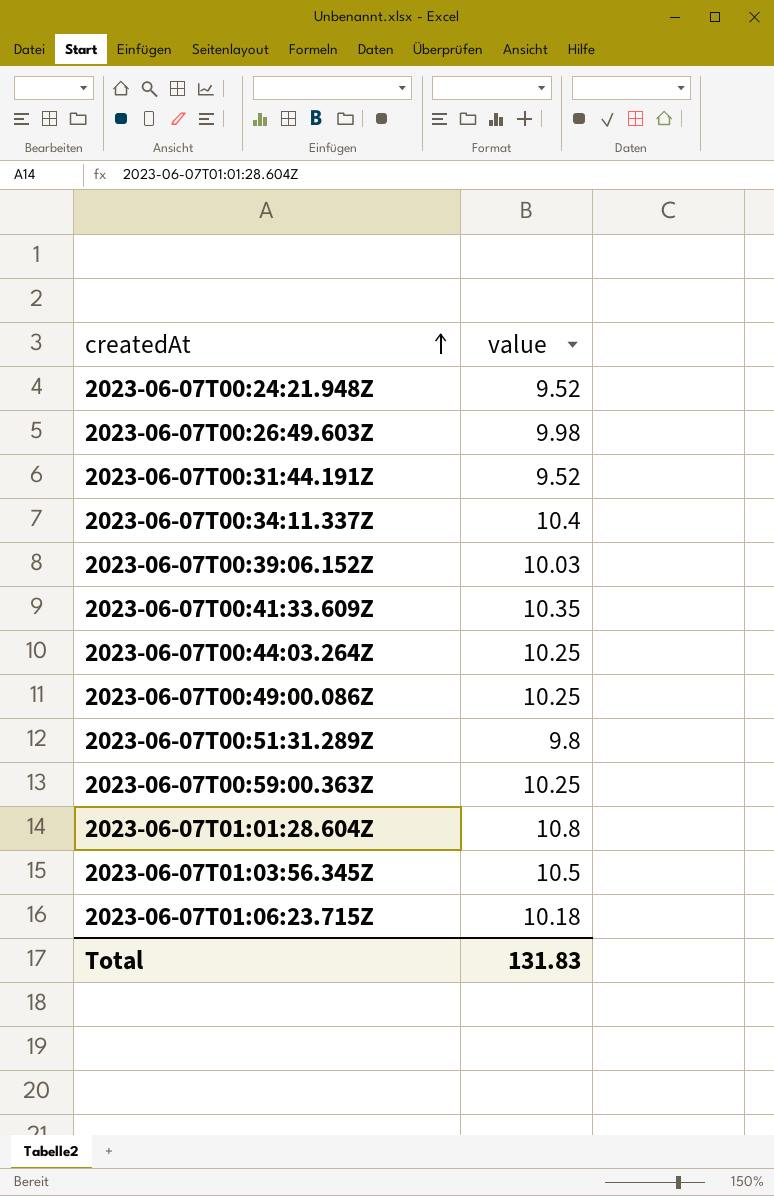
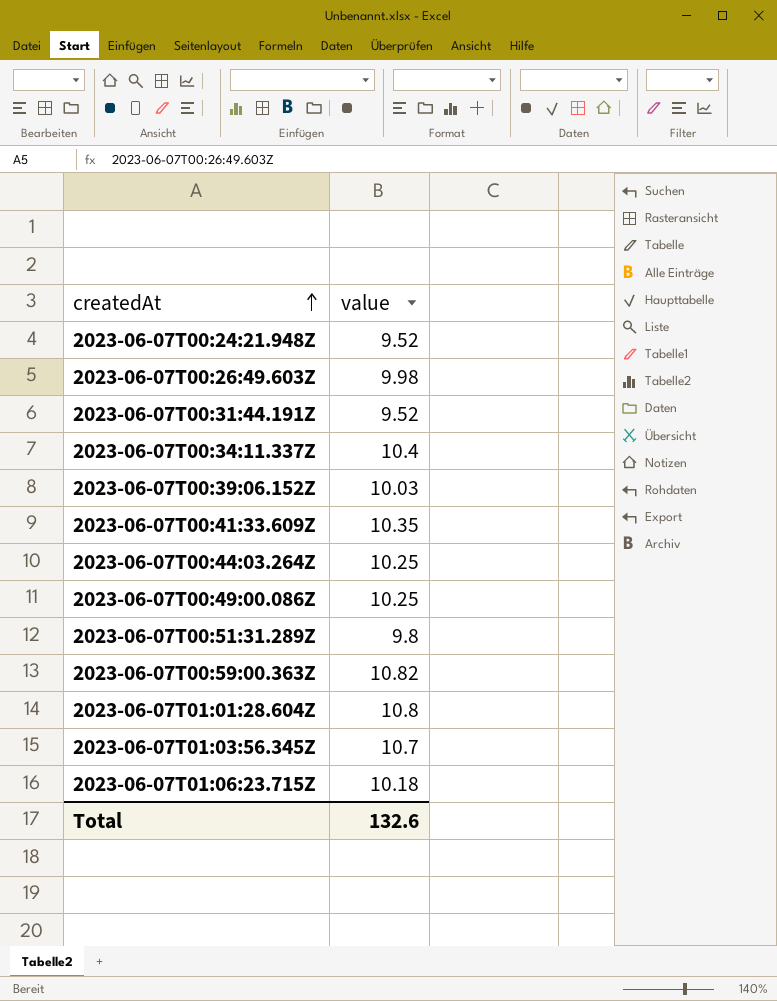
2023-06-07T00:59:00.363Z | value: 10.25 -> 10.82
2023-06-07T01:03:56.345Z | value: 10.5 -> 10.7
Total | value: 131.83 -> 132.6

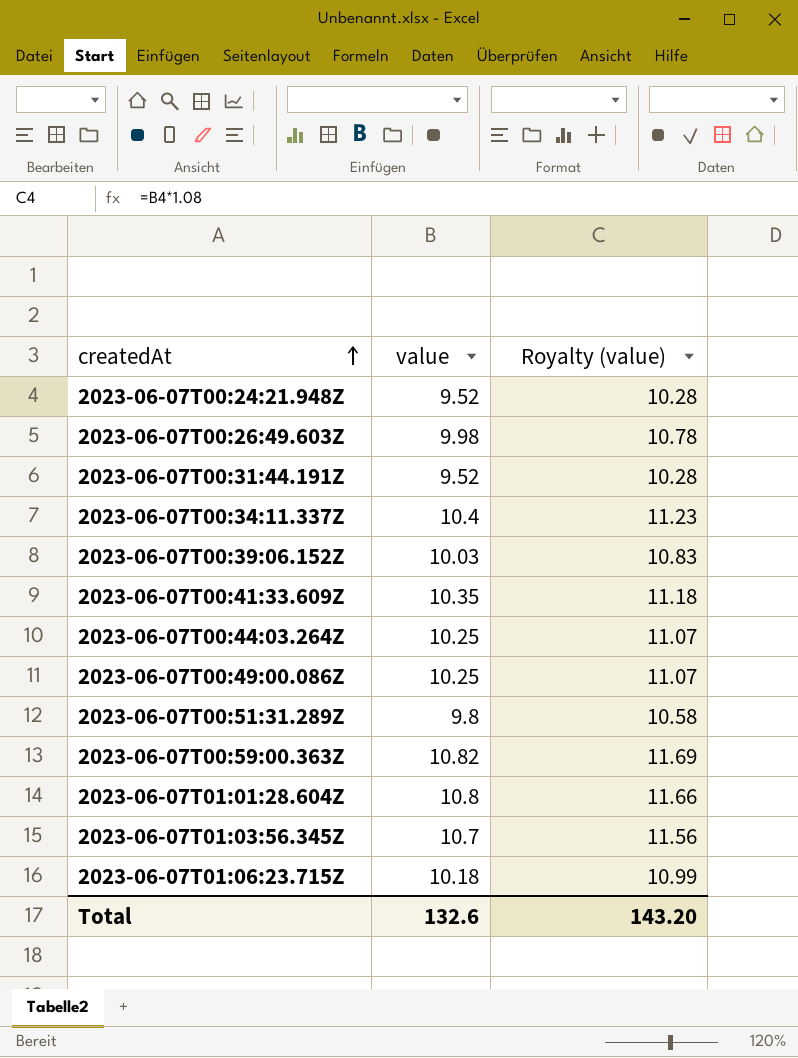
column Royalty (value) | formula: none -> [value] * 1.08

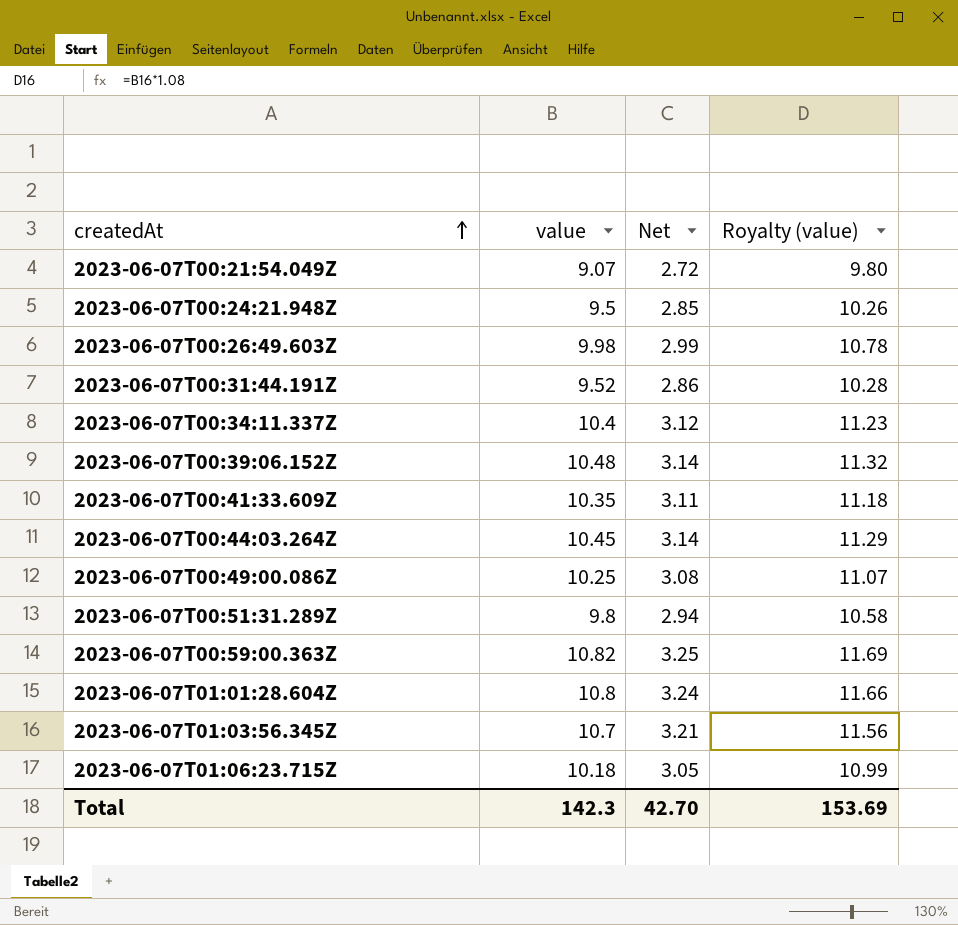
column Net | formula: none -> [value] * 0.3
row 2023-06-07T00:21:54.049Z: none -> 9.07 | 2.72 | 9.80
2023-06-07T00:24:21.948Z | value: 9.52 -> 9.5
2023-06-07T00:24:21.948Z | Royalty (value): 10.28 -> 10.26
2023-06-07T00:39:06.152Z | value: 10.03 -> 10.48
2023-06-07T00:39:06.152Z | Royalty (value): 10.83 -> 11.32
2023-06-07T00:44:03.264Z | value: 10.25 -> 10.45
2023-06-07T00:44:03.264Z | Royalty (value): 11.07 -> 11.29
Total | value: 132.6 -> 142.3
Total | Royalty (value): 143.20 -> 153.69

